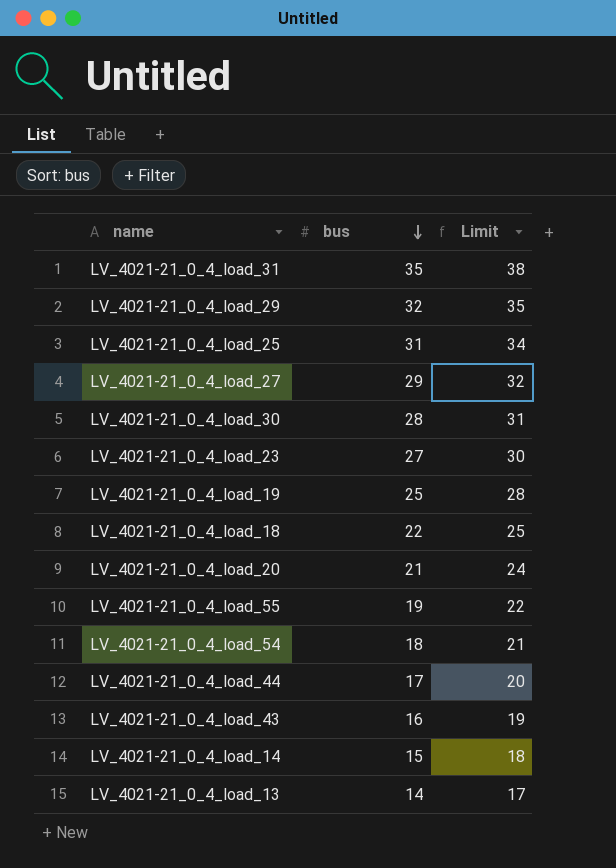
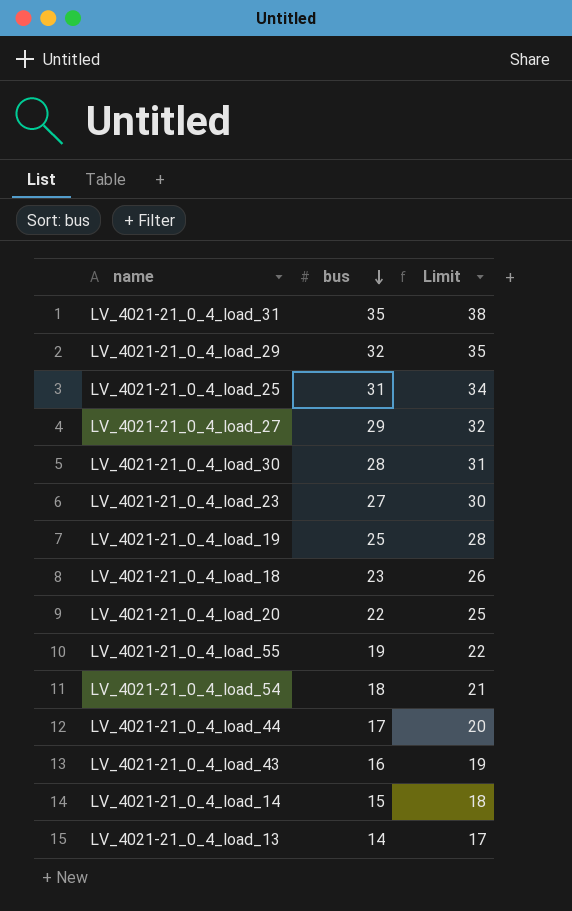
LV_4021-21_0_4_load_18 | bus: 22 -> 23
LV_4021-21_0_4_load_18 | Limit: 25 -> 26
LV_4021-21_0_4_load_20 | bus: 21 -> 22
LV_4021-21_0_4_load_20 | Limit: 24 -> 25

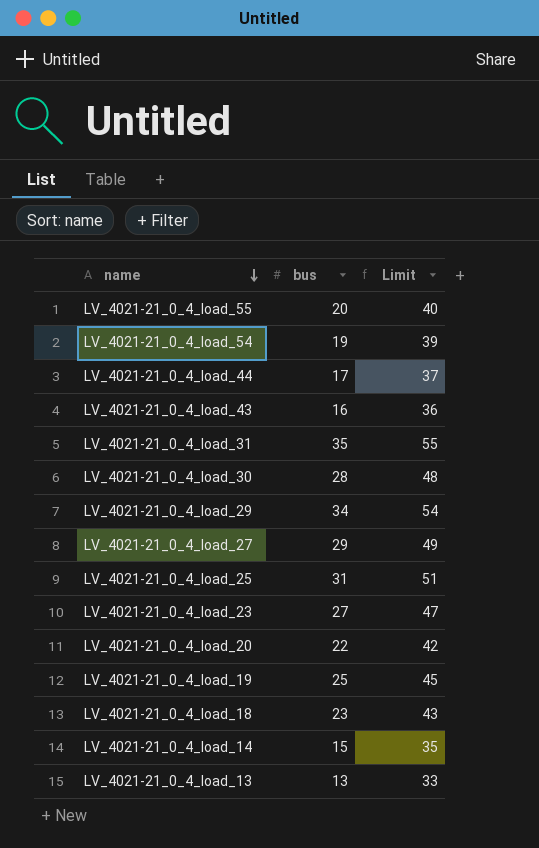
row order: bus descending -> name descending
column Limit | formula: [bus] + 3 -> [bus] + 20
LV_4021-21_0_4_load_55 | bus: 19 -> 20
LV_4021-21_0_4_load_54 | bus: 18 -> 19
LV_4021-21_0_4_load_29 | bus: 32 -> 34
LV_4021-21_0_4_load_13 | bus: 14 -> 13

